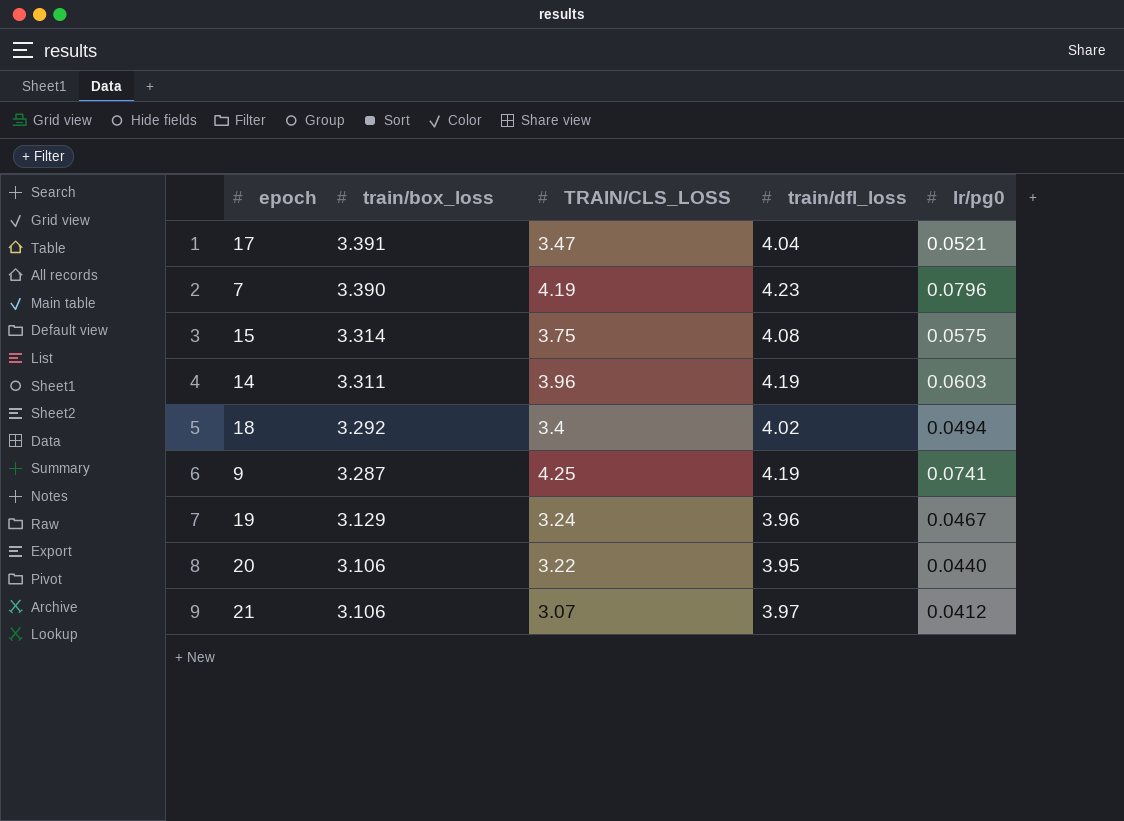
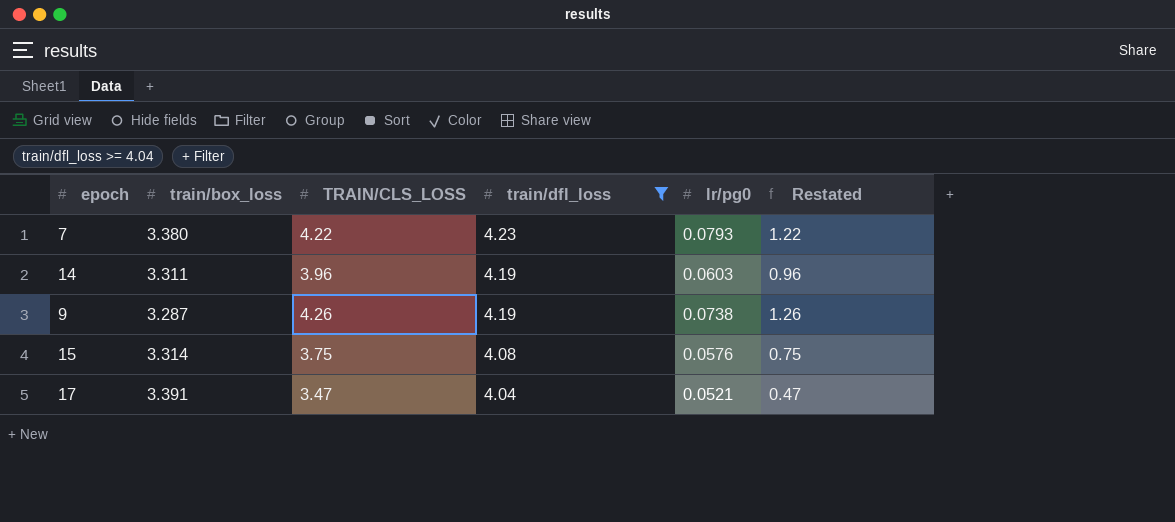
filter: none -> train/dfl_loss >= 4.04
row order: train/box_loss descending -> train/dfl_loss descending
column Restated | formula: none -> [TRAIN/CLS_LOSS] - 3
7 | train/box_loss: 3.390 -> 3.380
7 | TRAIN/CLS_LOSS: 4.19 -> 4.22
7 | lr/pg0: 0.0796 -> 0.0793
9 | TRAIN/CLS_LOSS: 4.25 -> 4.26
9 | lr/pg0: 0.0741 -> 0.0738
15 | lr/pg0: 0.0575 -> 0.0576

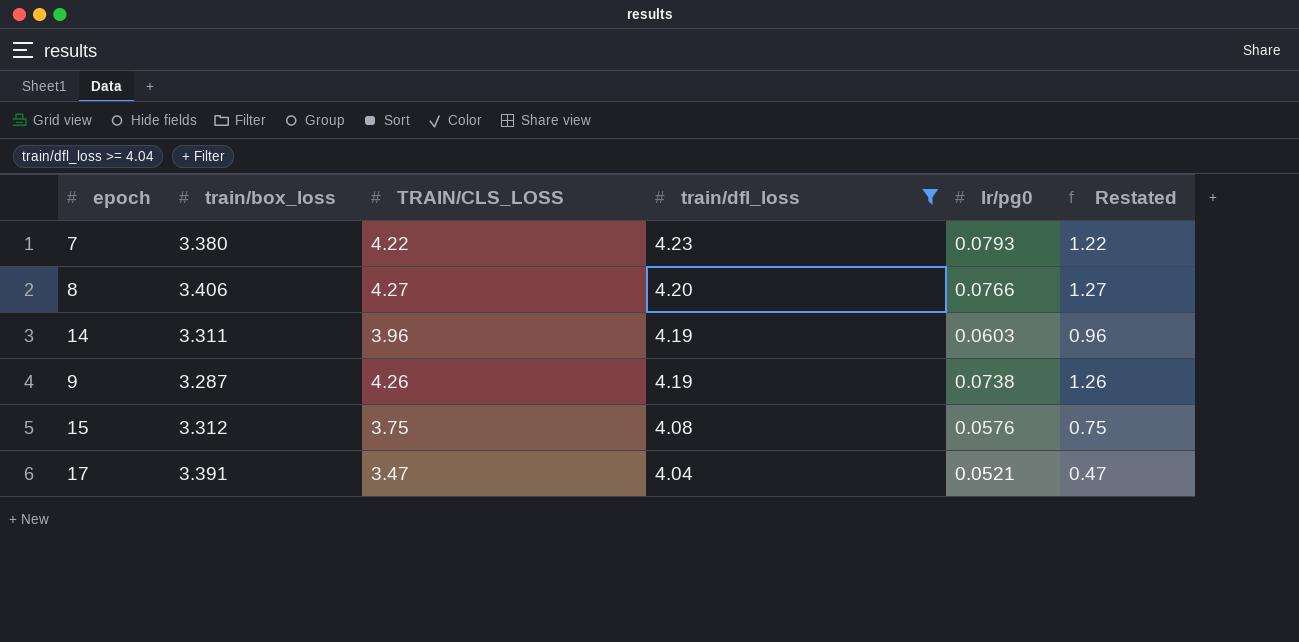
row 8: none -> 3.406 | 4.27 | 4.20 | 0.0766 | 1.27
15 | train/box_loss: 3.314 -> 3.312

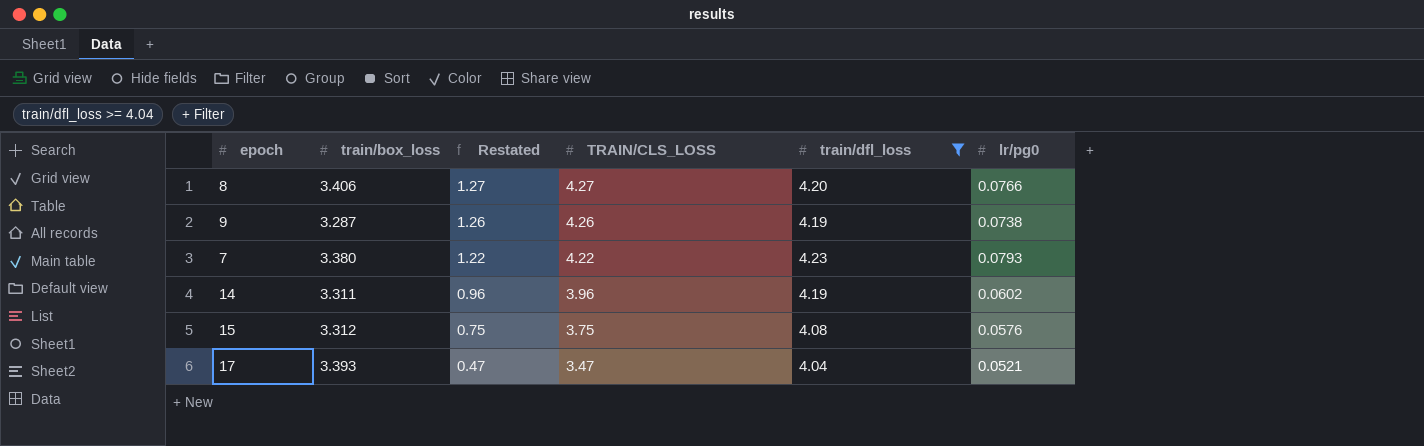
row order: train/dfl_loss descending -> Restated descending
column Restated | position: 6 -> 3
14 | lr/pg0: 0.0603 -> 0.0602
17 | train/box_loss: 3.391 -> 3.393

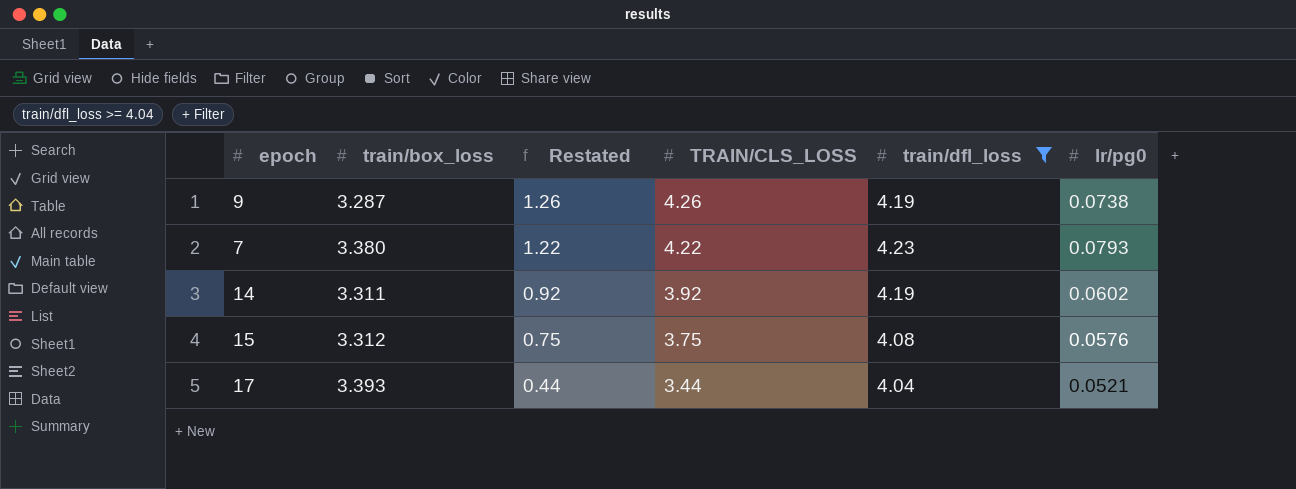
row 8: 3.406 | 1.27 | 4.27 | 4.20 | 0.0766 -> none
14 | Restated: 0.96 -> 0.92
14 | TRAIN/CLS_LOSS: 3.96 -> 3.92
17 | Restated: 0.47 -> 0.44
17 | TRAIN/CLS_LOSS: 3.47 -> 3.44

